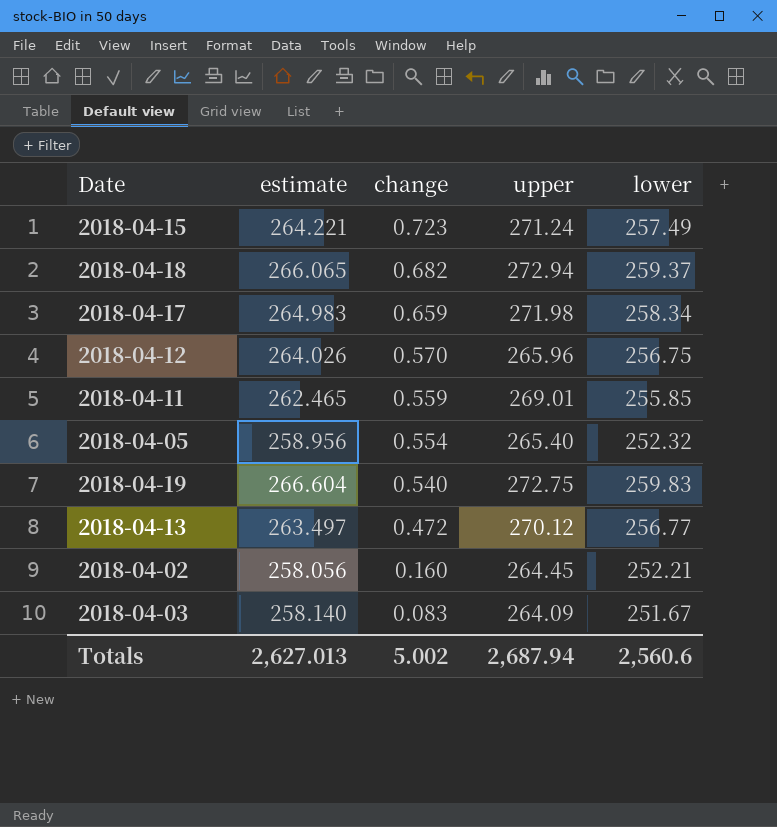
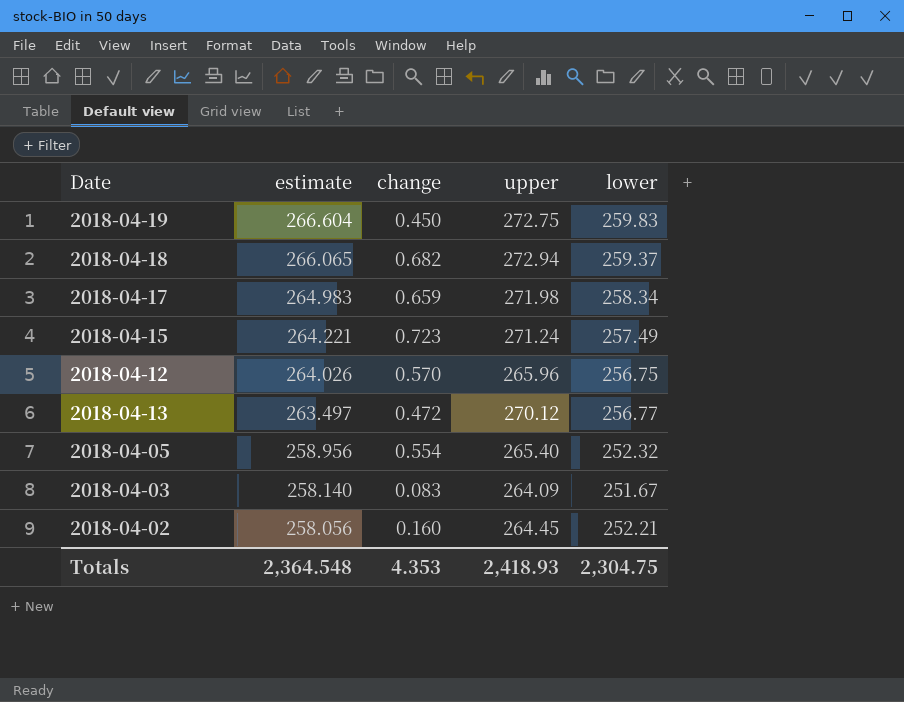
row order: change descending -> estimate descending
row 2018-04-11: 262.465 | 0.559 | 269.01 | 255.85 -> none
2018-04-19 | change: 0.540 -> 0.450
Totals | estimate: 2,627.013 -> 2,364.548
Totals | change: 5.002 -> 4.353
Totals | upper: 2,687.94 -> 2,418.93
Totals | lower: 2,560.6 -> 2,304.75

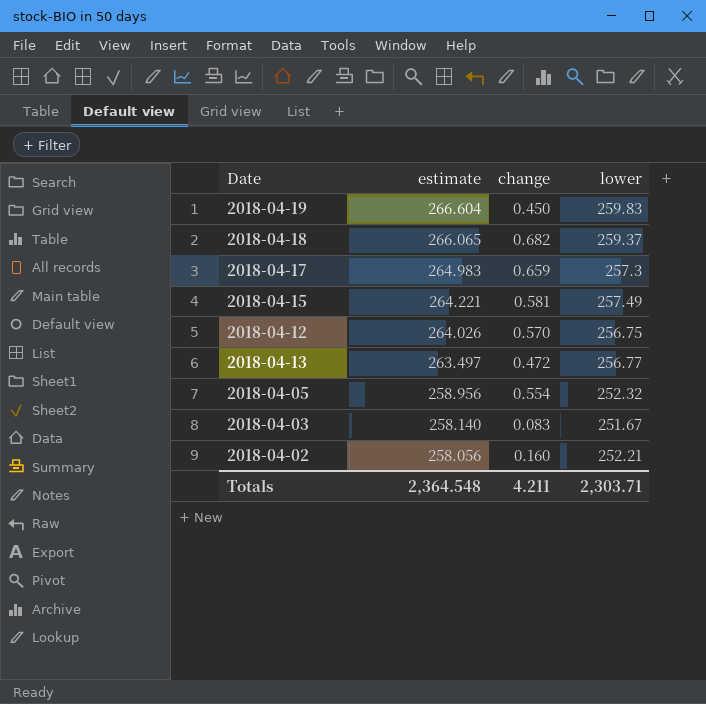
column upper | position: 4 -> none
2018-04-17 | lower: 258.34 -> 257.3
2018-04-15 | change: 0.723 -> 0.581
Totals | change: 4.353 -> 4.211
Totals | lower: 2,304.75 -> 2,303.71

